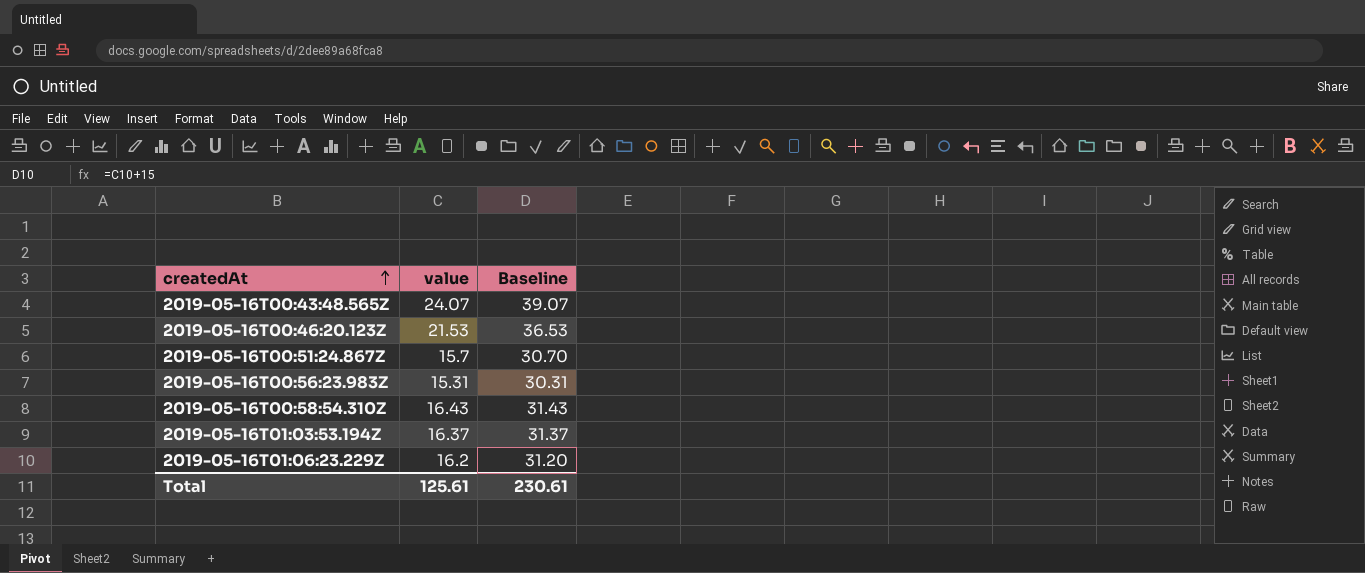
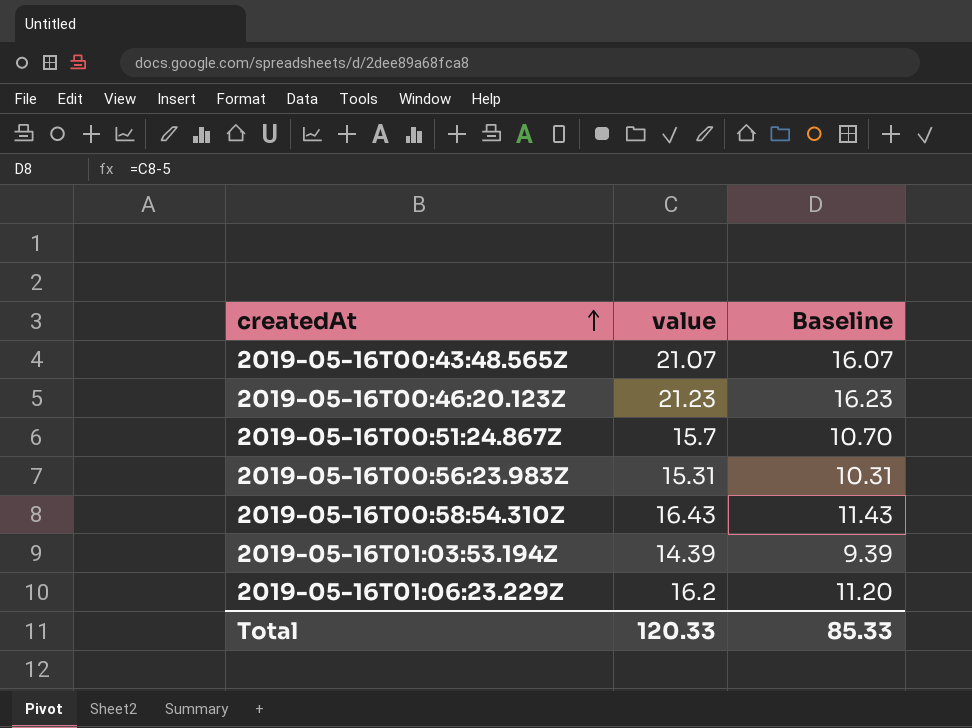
column Baseline | formula: [value] + 15 -> [value] - 5
2019-05-16T00:43:48.565Z | value: 24.07 -> 21.07
2019-05-16T00:46:20.123Z | value: 21.53 -> 21.23
2019-05-16T01:03:53.194Z | value: 16.37 -> 14.39
Total | value: 125.61 -> 120.33
Total | Baseline: 230.61 -> 85.33

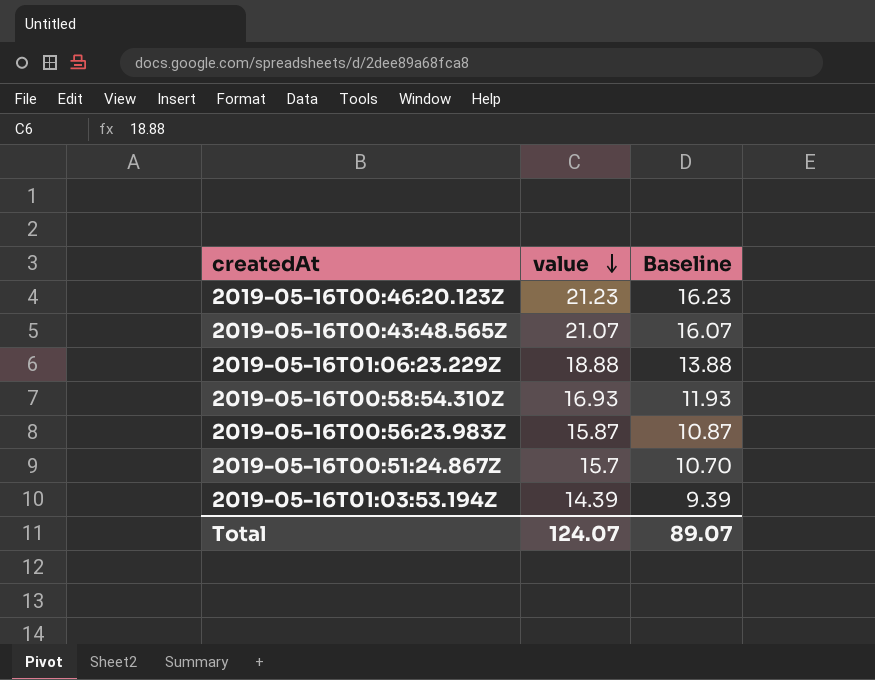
row order: createdAt ascending -> value descending
2019-05-16T01:06:23.229Z | value: 16.2 -> 18.88
2019-05-16T01:06:23.229Z | Baseline: 11.20 -> 13.88
2019-05-16T00:58:54.310Z | value: 16.43 -> 16.93
2019-05-16T00:58:54.310Z | Baseline: 11.43 -> 11.93
2019-05-16T00:56:23.983Z | value: 15.31 -> 15.87
2019-05-16T00:56:23.983Z | Baseline: 10.31 -> 10.87
Total | value: 120.33 -> 124.07
Total | Baseline: 85.33 -> 89.07

